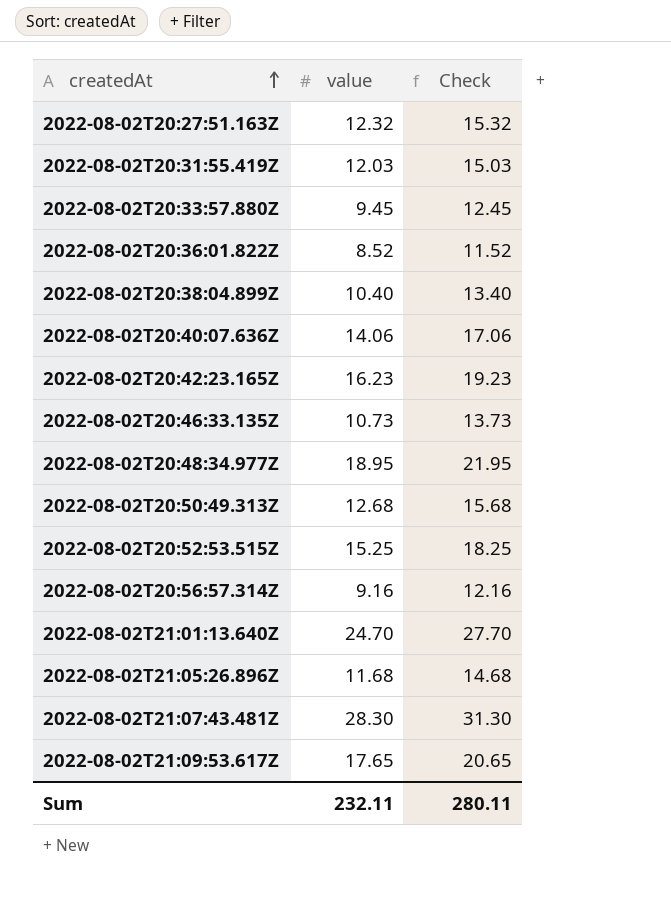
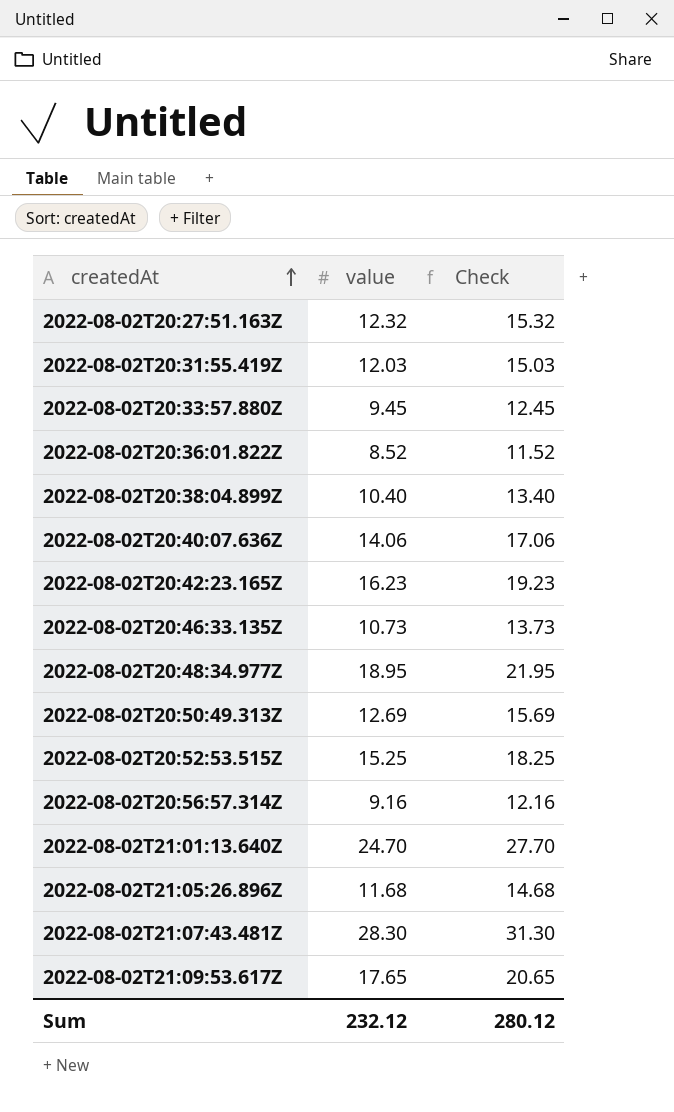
2022-08-02T20:50:49.313Z | value: 12.68 -> 12.69
2022-08-02T20:50:49.313Z | Check: 15.68 -> 15.69
Sum | value: 232.11 -> 232.12
Sum | Check: 280.11 -> 280.12

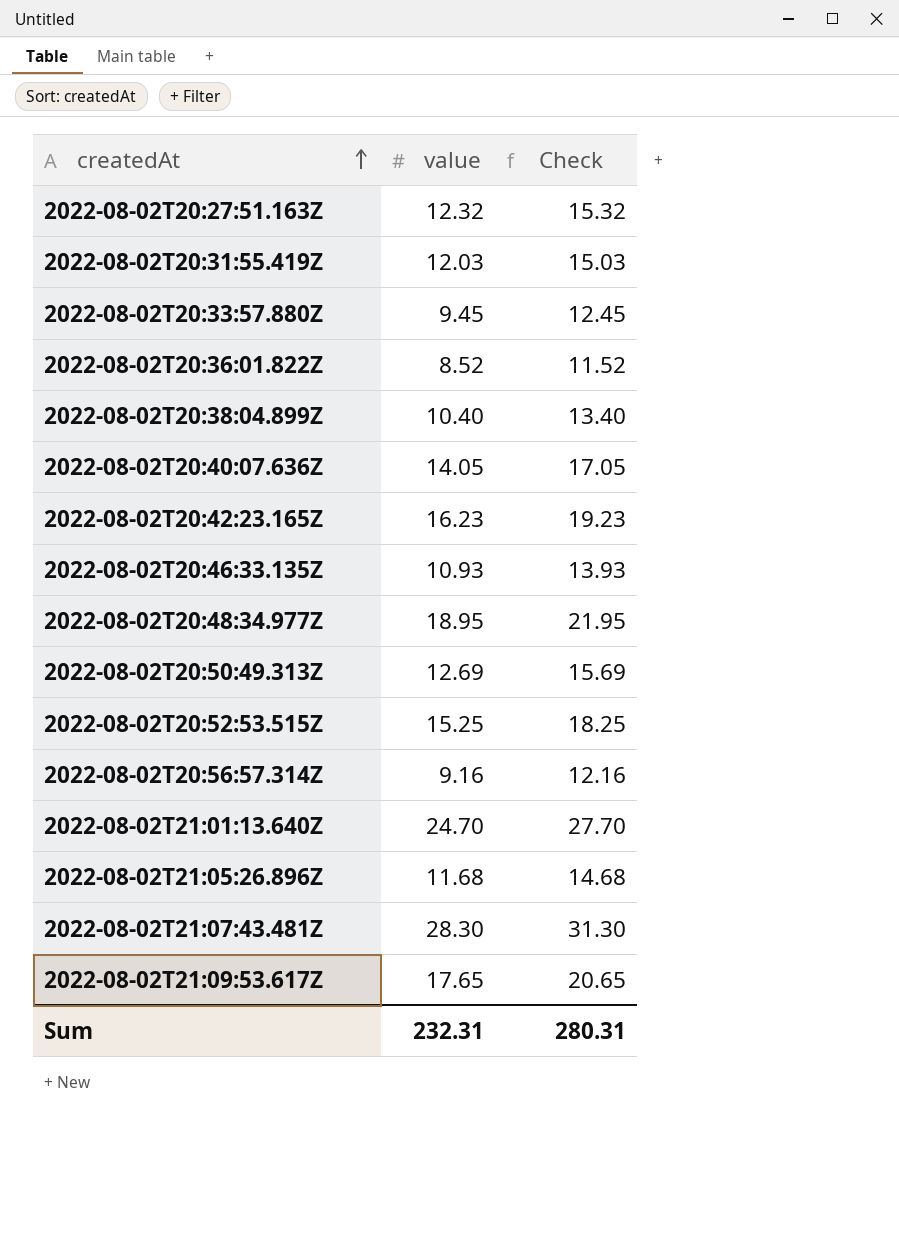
2022-08-02T20:40:07.636Z | value: 14.06 -> 14.05
2022-08-02T20:40:07.636Z | Check: 17.06 -> 17.05
2022-08-02T20:46:33.135Z | value: 10.73 -> 10.93
2022-08-02T20:46:33.135Z | Check: 13.73 -> 13.93
Sum | value: 232.12 -> 232.31
Sum | Check: 280.12 -> 280.31

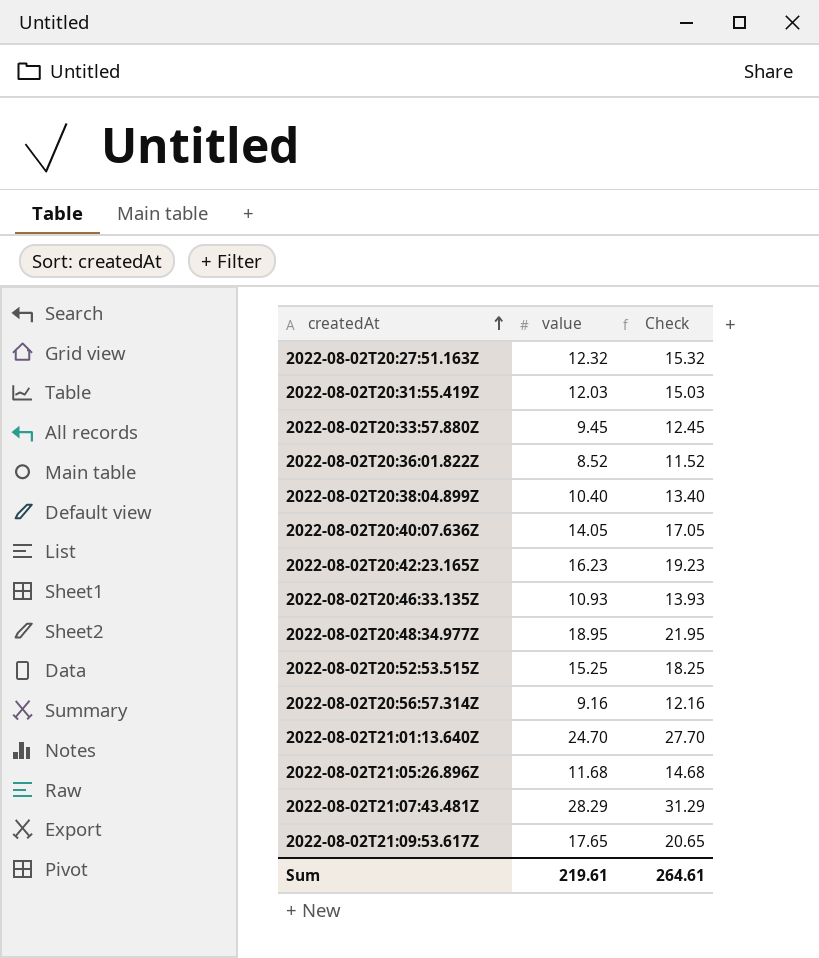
row 2022-08-02T20:50:49.313Z: 12.69 | 15.69 -> none
2022-08-02T21:07:43.481Z | value: 28.30 -> 28.29
2022-08-02T21:07:43.481Z | Check: 31.30 -> 31.29
Sum | value: 232.31 -> 219.61
Sum | Check: 280.31 -> 264.61

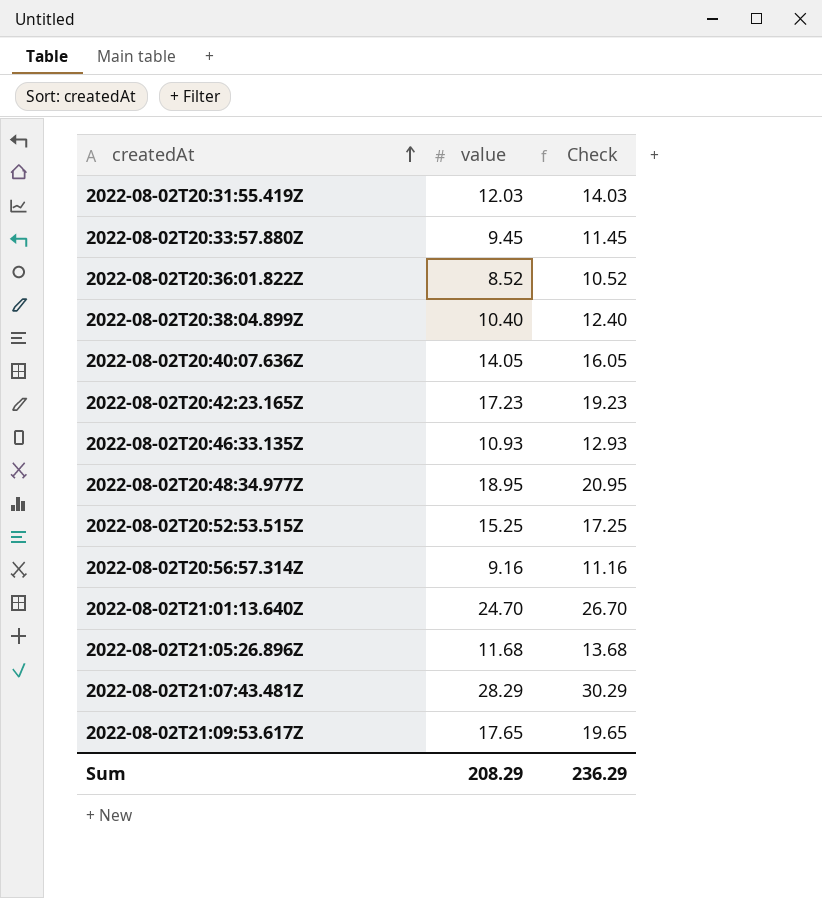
column Check | formula: [value] + 3 -> [value] + 2
row 2022-08-02T20:27:51.163Z: 12.32 | 15.32 -> none
2022-08-02T20:42:23.165Z | value: 16.23 -> 17.23
Sum | value: 219.61 -> 208.29
Sum | Check: 264.61 -> 236.29

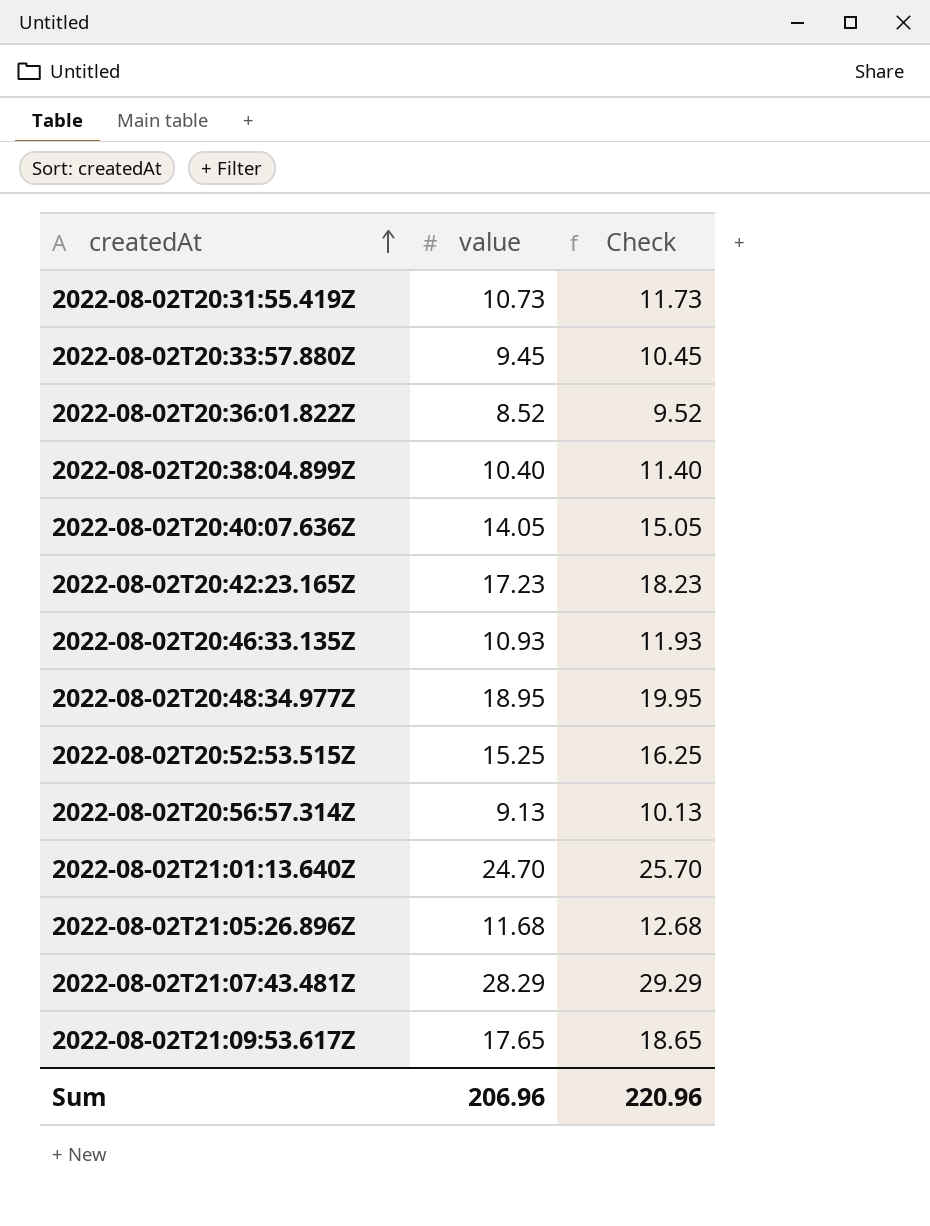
column Check | formula: [value] + 2 -> [value] + 1
2022-08-02T20:31:55.419Z | value: 12.03 -> 10.73
2022-08-02T20:56:57.314Z | value: 9.16 -> 9.13
Sum | value: 208.29 -> 206.96
Sum | Check: 236.29 -> 220.96

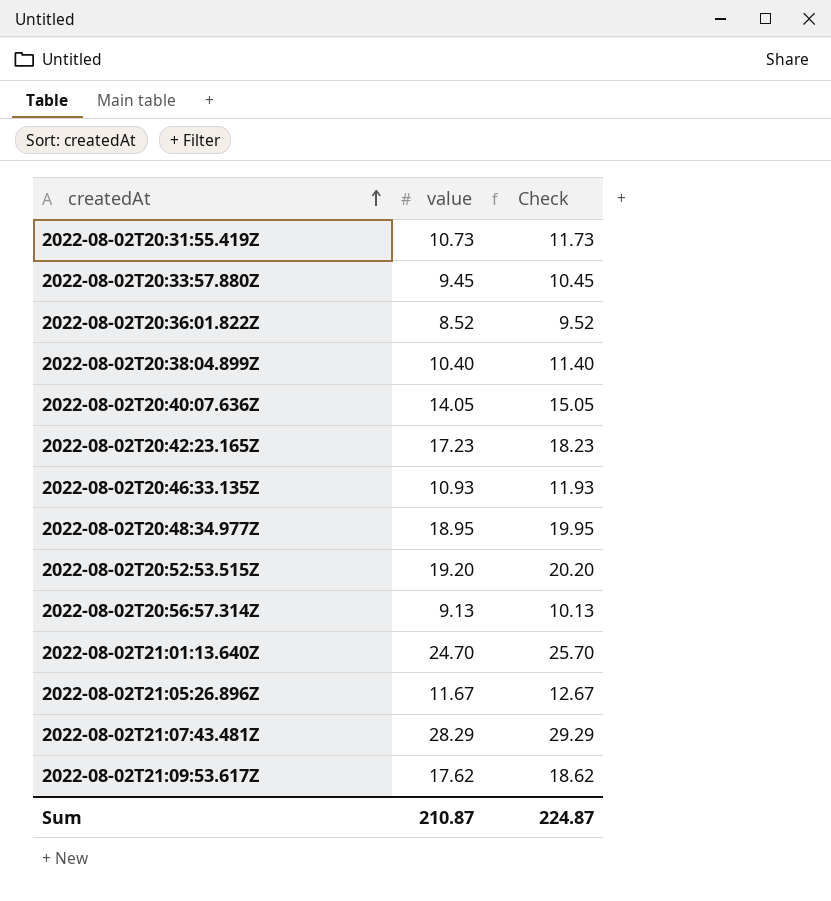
2022-08-02T20:52:53.515Z | value: 15.25 -> 19.20
2022-08-02T20:52:53.515Z | Check: 16.25 -> 20.20
2022-08-02T21:05:26.896Z | value: 11.68 -> 11.67
2022-08-02T21:05:26.896Z | Check: 12.68 -> 12.67
2022-08-02T21:09:53.617Z | value: 17.65 -> 17.62
2022-08-02T21:09:53.617Z | Check: 18.65 -> 18.62
Sum | value: 206.96 -> 210.87
Sum | Check: 220.96 -> 224.87

